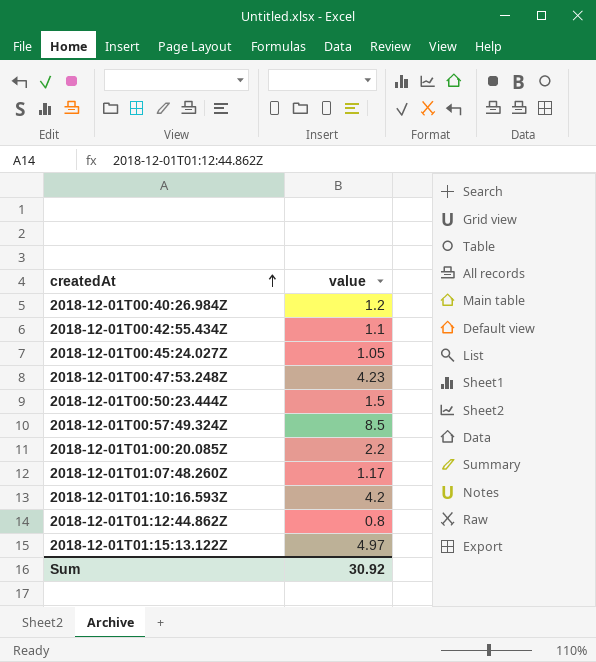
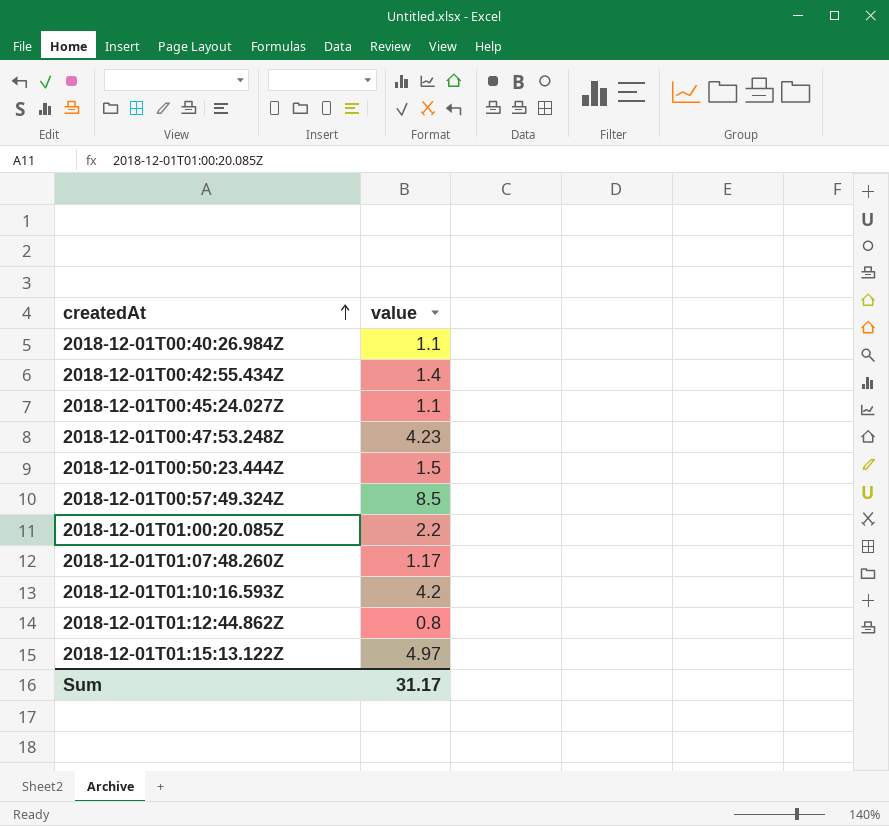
2018-12-01T00:40:26.984Z | value: 1.2 -> 1.1
2018-12-01T00:42:55.434Z | value: 1.1 -> 1.4
2018-12-01T00:45:24.027Z | value: 1.05 -> 1.1
Sum | value: 30.92 -> 31.17

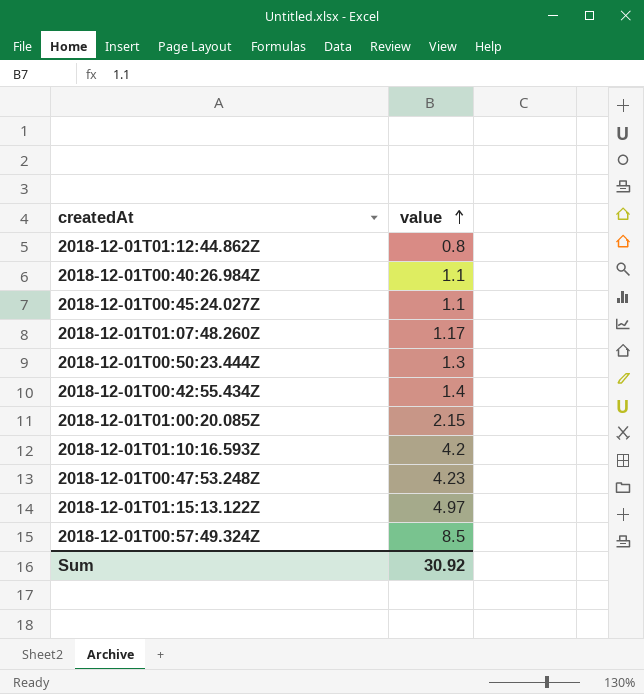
row order: createdAt ascending -> value ascending
2018-12-01T00:50:23.444Z | value: 1.5 -> 1.3
2018-12-01T01:00:20.085Z | value: 2.2 -> 2.15
Sum | value: 31.17 -> 30.92

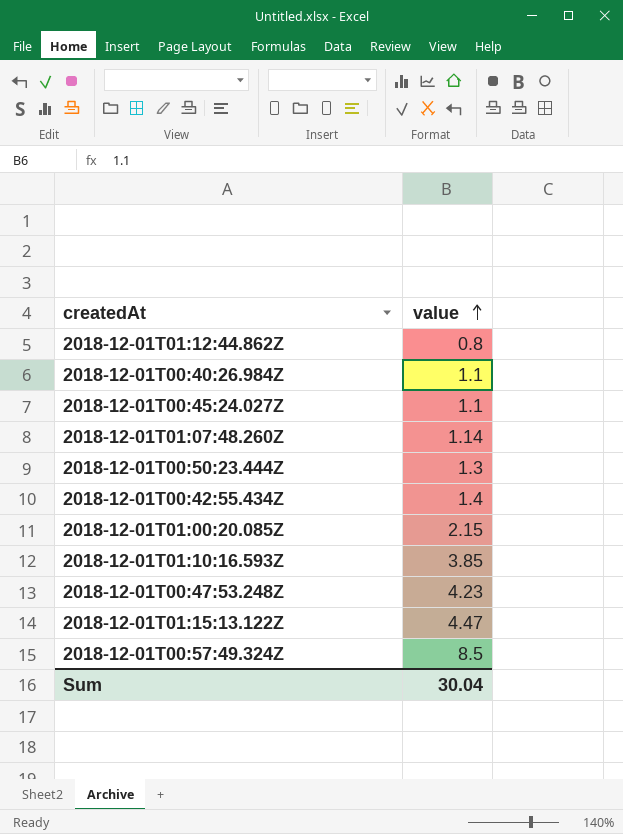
2018-12-01T01:07:48.260Z | value: 1.17 -> 1.14
2018-12-01T01:10:16.593Z | value: 4.2 -> 3.85
2018-12-01T01:15:13.122Z | value: 4.97 -> 4.47
Sum | value: 30.92 -> 30.04

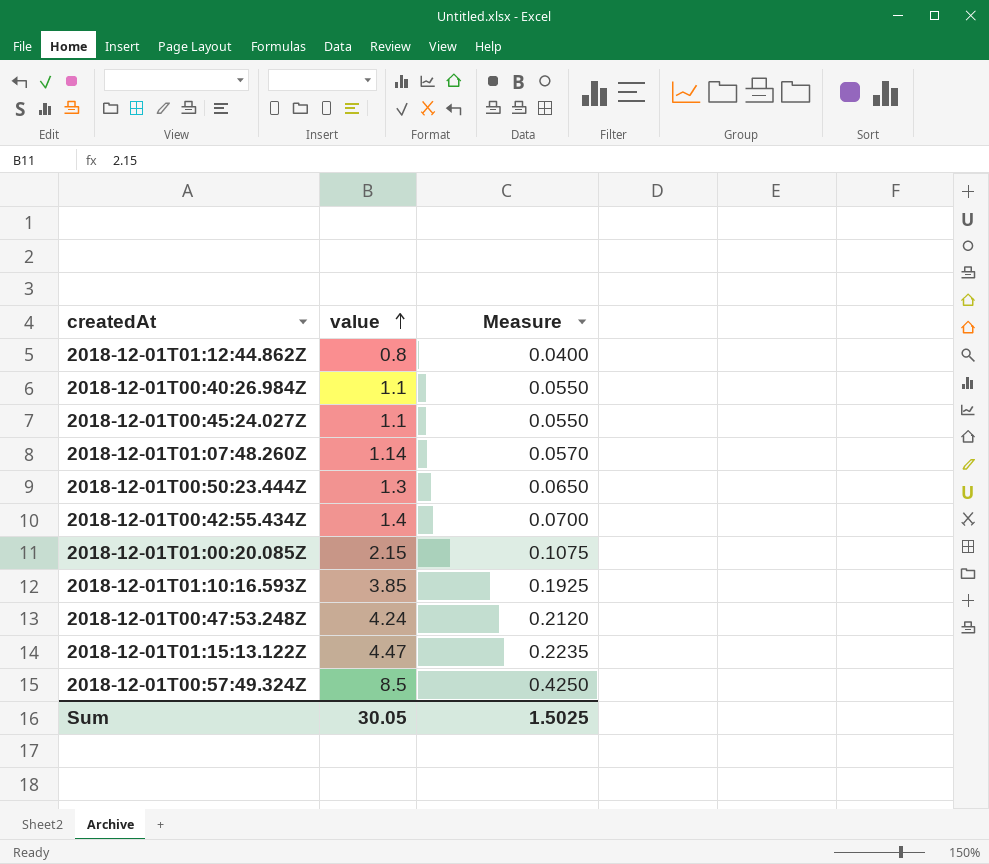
column Measure | formula: none -> [value] * 0.05
2018-12-01T00:47:53.248Z | value: 4.23 -> 4.24
Sum | value: 30.04 -> 30.05

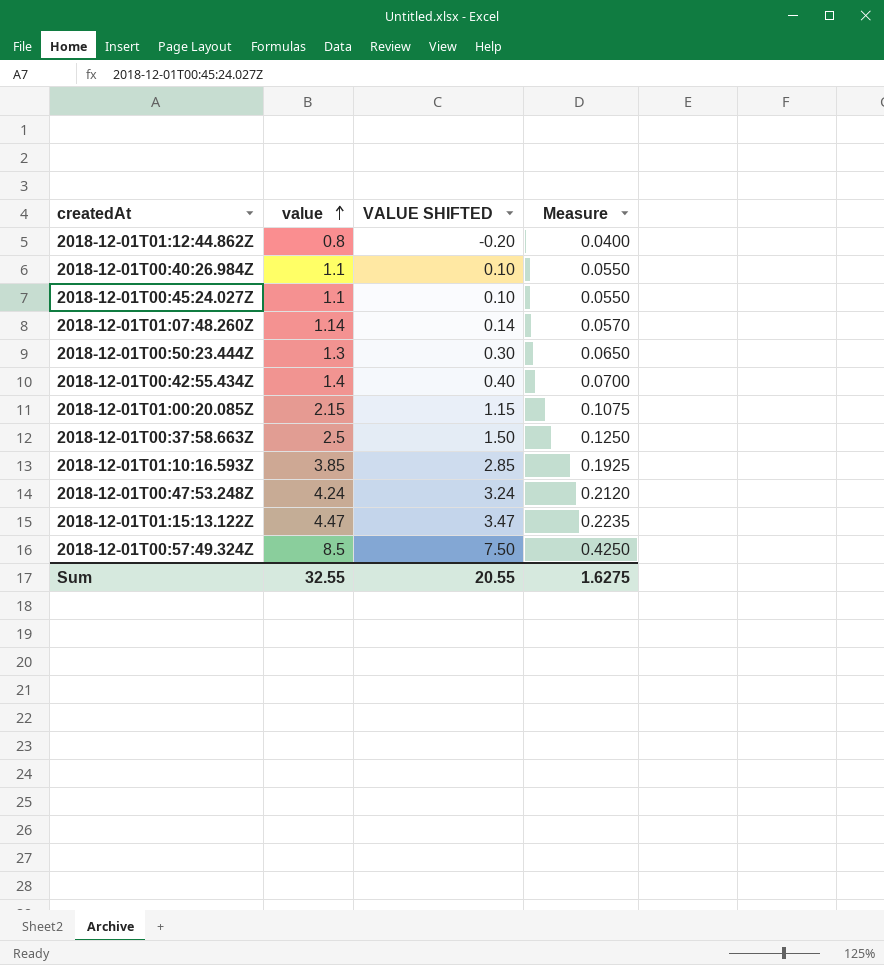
column VALUE SHIFTED | formula: none -> [value] - 1
row 2018-12-01T00:37:58.663Z: none -> 2.5 | 1.50 | 0.1250
Sum | value: 30.05 -> 32.55
Sum | Measure: 1.5025 -> 1.6275

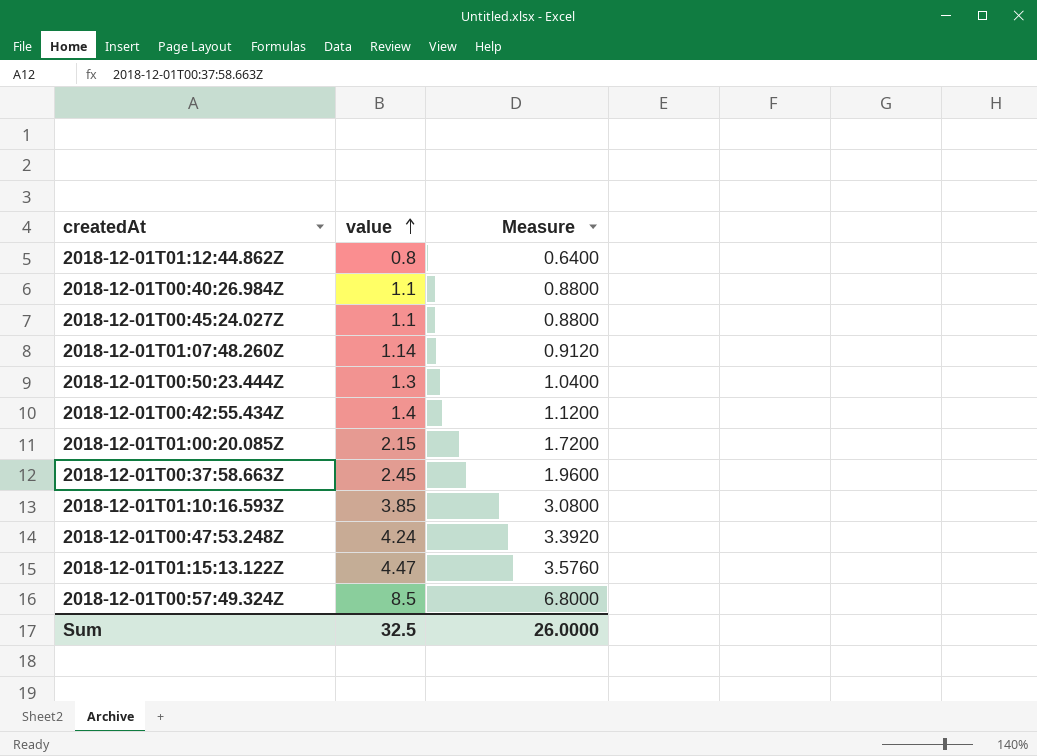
column VALUE SHIFTED | formula: [value] - 1 -> none
column Measure | formula: [value] * 0.05 -> [value] * 0.8
2018-12-01T00:37:58.663Z | value: 2.5 -> 2.45
Sum | value: 32.55 -> 32.5
Sum | Measure: 1.6275 -> 26.0000

